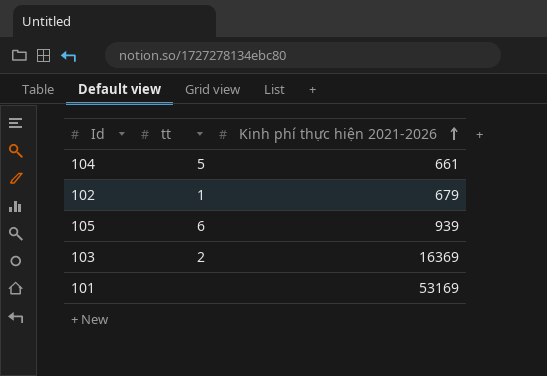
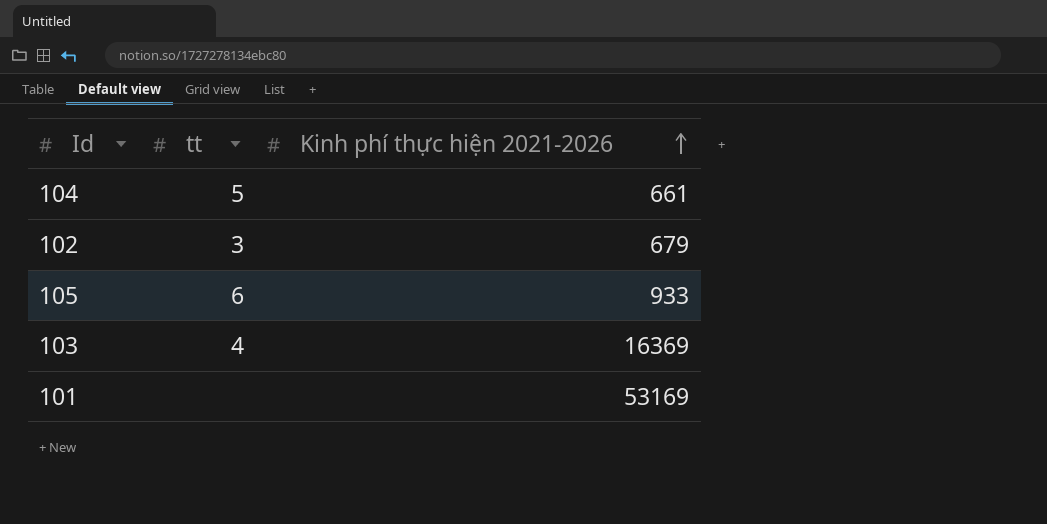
102 | tt: 1 -> 3
105 | Kinh phí thực hiện 2021-2026: 939 -> 933
103 | tt: 2 -> 4

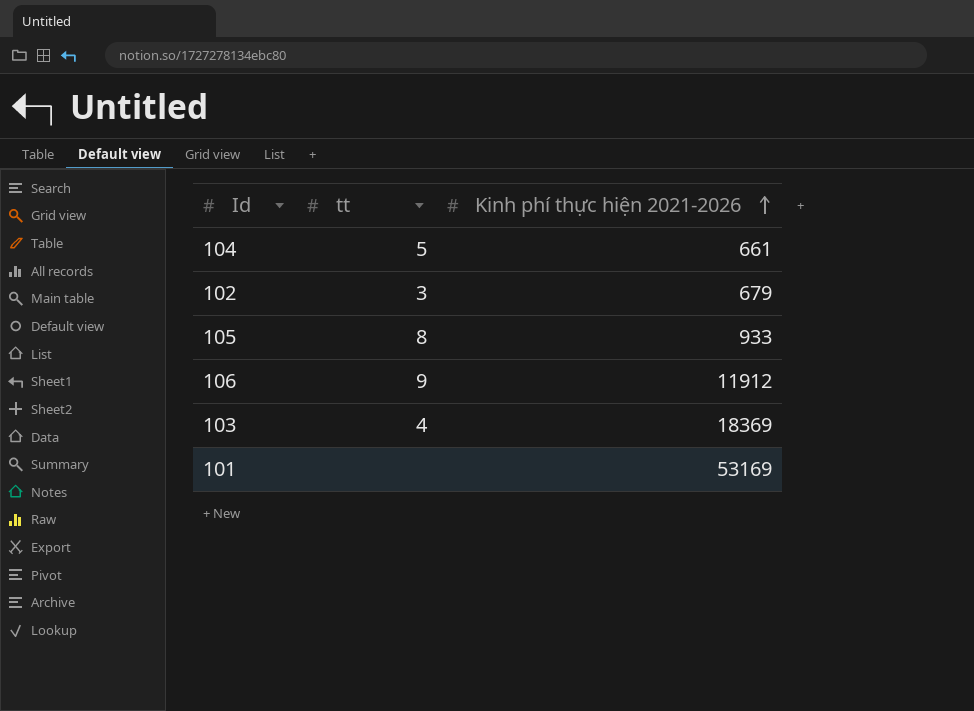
105 | tt: 6 -> 8
row 106: none -> 9 | 11912
103 | Kinh phí thực hiện 2021-2026: 16369 -> 18369

